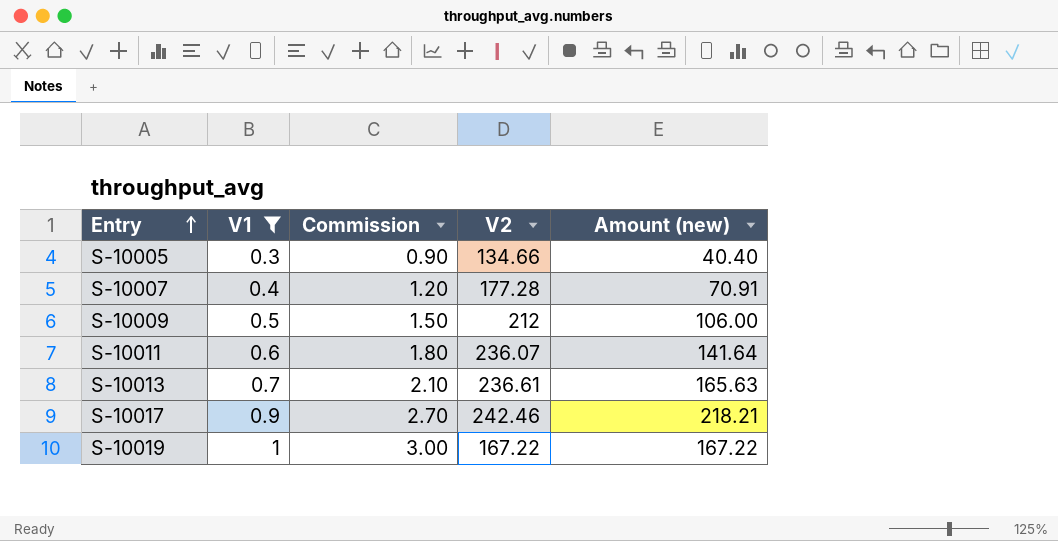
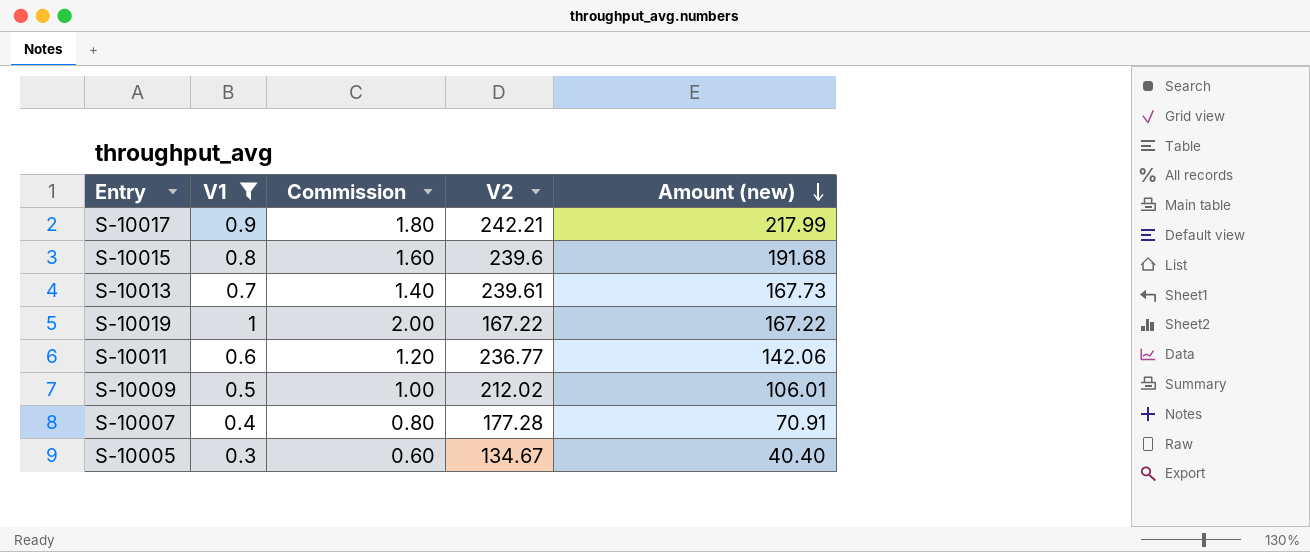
row order: Entry ascending -> Amount (new) descending
column Commission | formula: [V1] * 3 -> [V1] * 2
S-10017 | V2: 242.46 -> 242.21
S-10017 | Amount (new): 218.21 -> 217.99
row S-10015: none -> 0.8 | 1.60 | 239.6 | 191.68
S-10013 | V2: 236.61 -> 239.61
S-10013 | Amount (new): 165.63 -> 167.73
S-10011 | V2: 236.07 -> 236.77
S-10011 | Amount (new): 141.64 -> 142.06
S-10009 | V2: 212 -> 212.02
S-10009 | Amount (new): 106.00 -> 106.01
S-10005 | V2: 134.66 -> 134.67

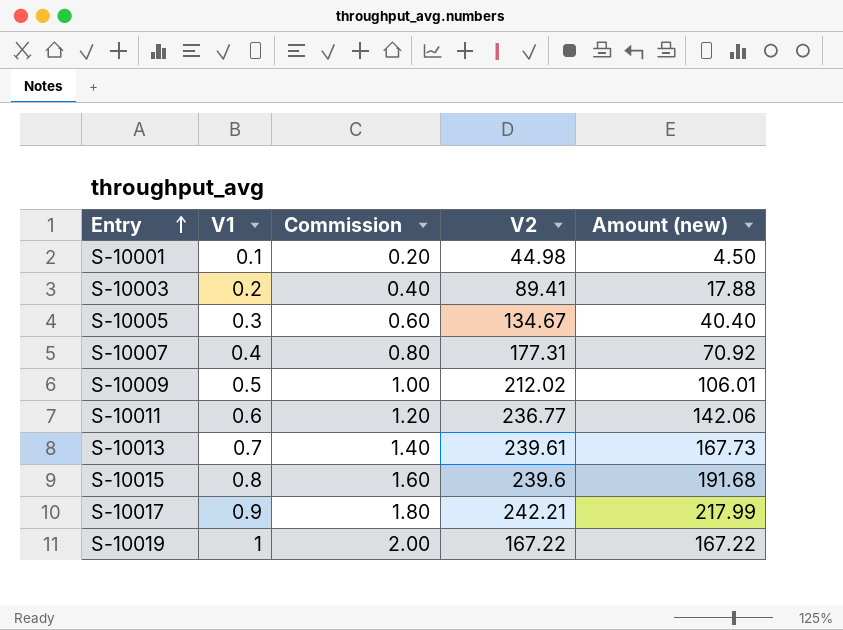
filter: V1 >= 0.3 -> none
row order: Amount (new) descending -> Entry ascending
S-10007 | V2: 177.28 -> 177.31
S-10007 | Amount (new): 70.91 -> 70.92

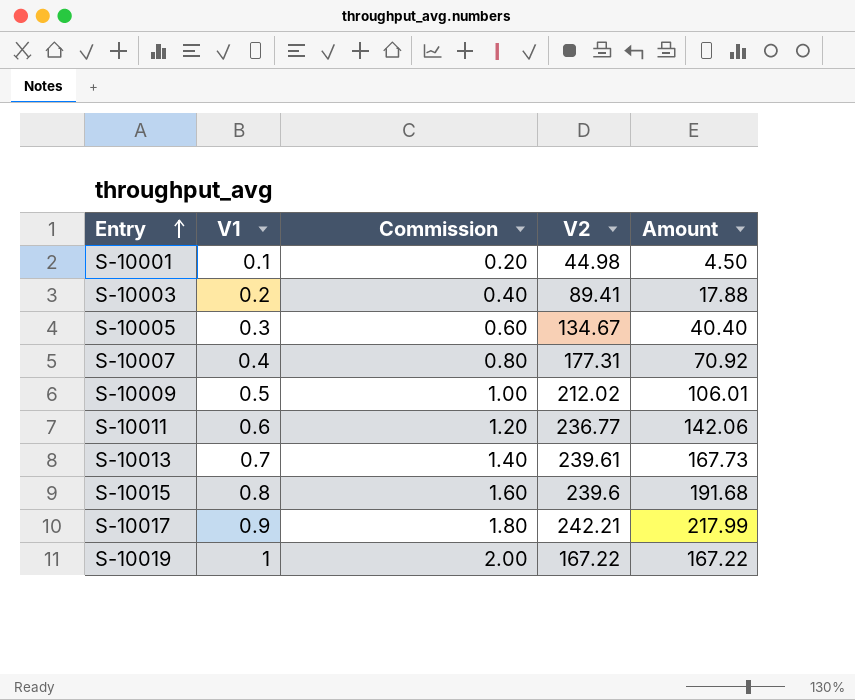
column name: Amount (new) -> Amount

